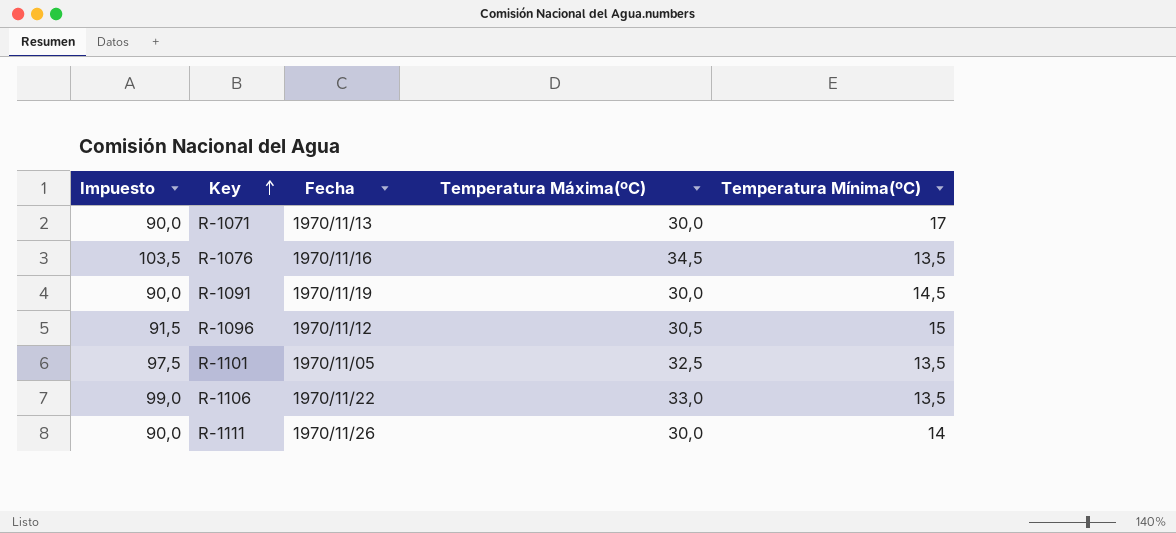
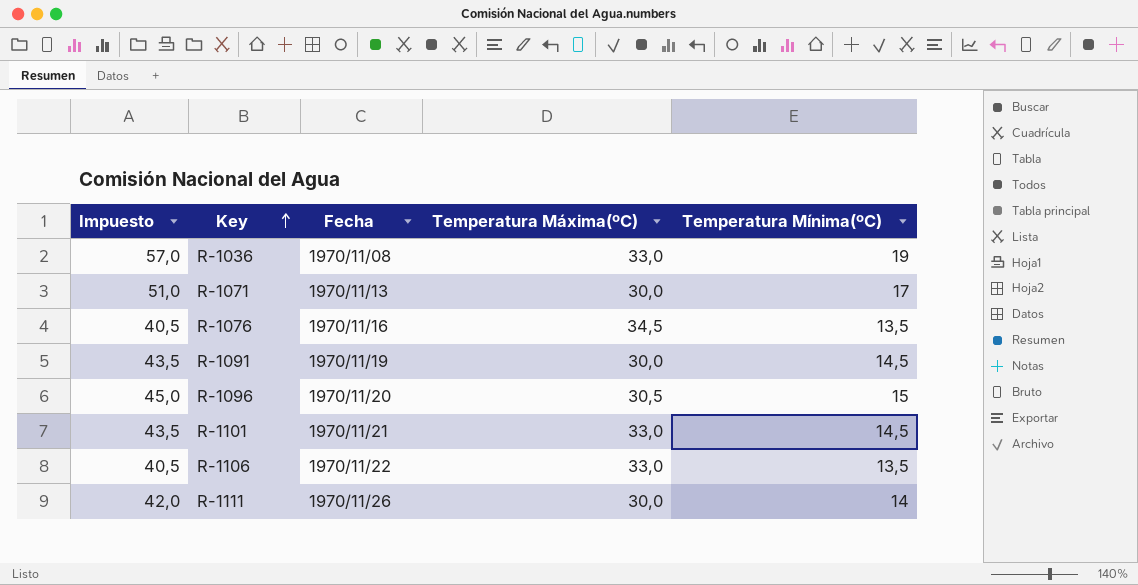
column Impuesto | formula: [Temperatura Máxima(ºC)] * 3 -> [Temperatura Mínima(ºC)] * 3
row R-1036: none -> 57,0 | 1970/11/08 | 33,0 | 19
R-1096 | Fecha: 1970/11/12 -> 1970/11/20
R-1101 | Fecha: 1970/11/05 -> 1970/11/21
R-1101 | Temperatura Máxima(ºC): 32,5 -> 33,0
R-1101 | Temperatura Mínima(ºC): 13,5 -> 14,5

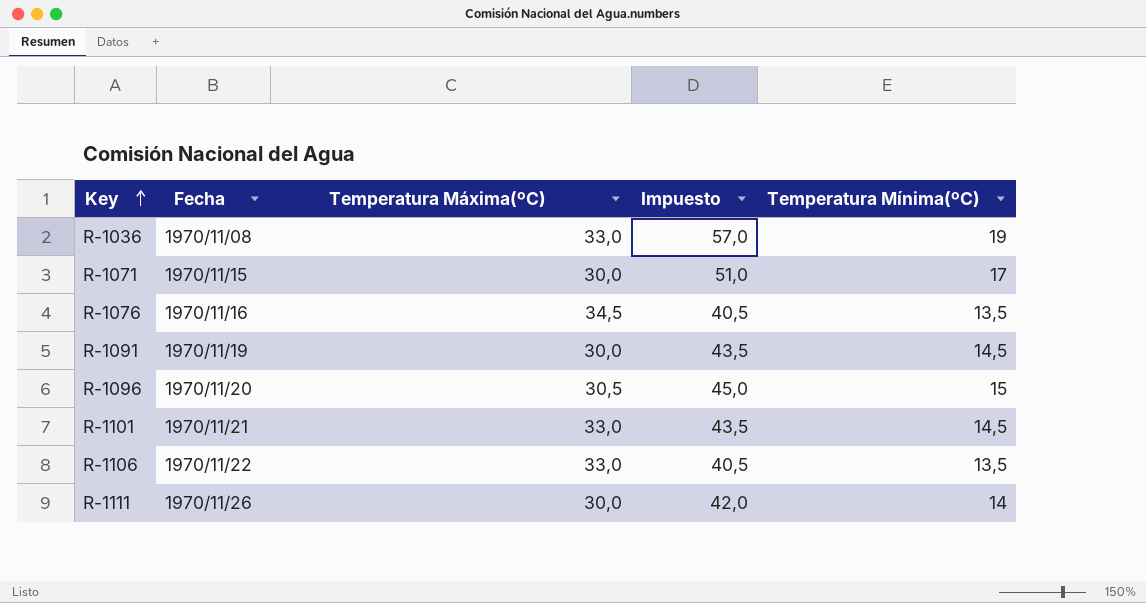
column Impuesto | position: 1 -> 4
R-1071 | Fecha: 1970/11/13 -> 1970/11/15

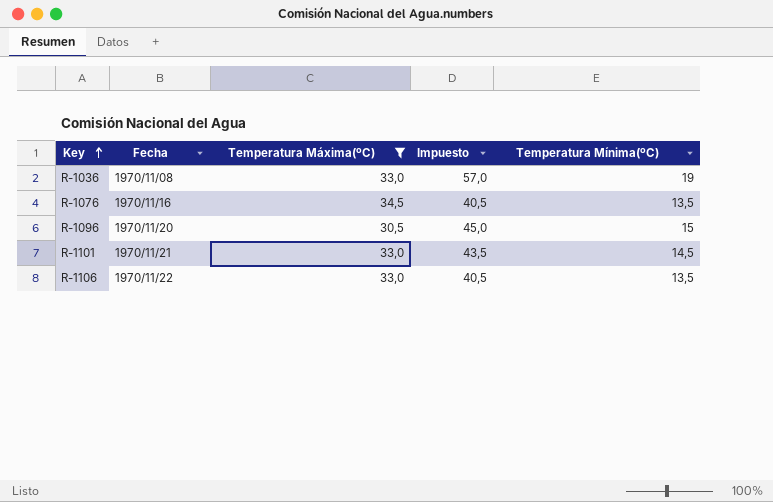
filter: none -> Temperatura Máxima(ºC) != 30,0

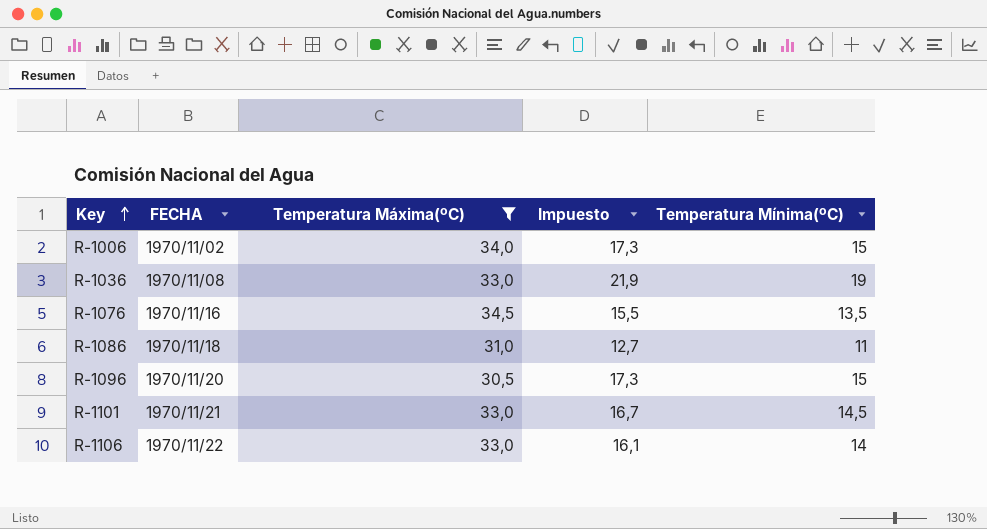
column name: Fecha -> FECHA
column Impuesto | formula: [Temperatura Mínima(ºC)] * 3 -> [Temperatura Mínima(ºC)] * 1,15
row R-1006: none -> 1970/11/02 | 34,0 | 17,3 | 15
row R-1086: none -> 1970/11/18 | 31,0 | 12,7 | 11
R-1106 | Temperatura Mínima(ºC): 13,5 -> 14

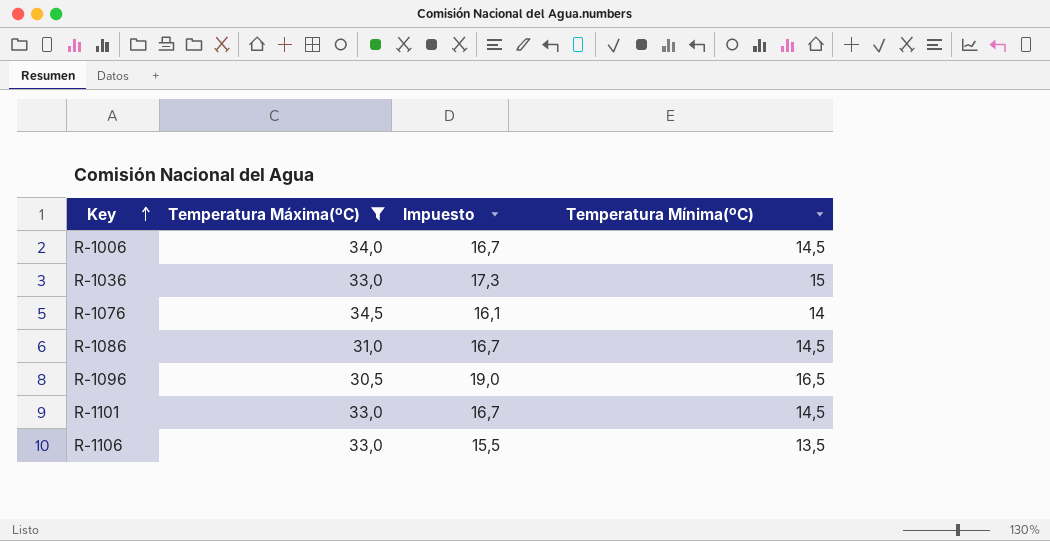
column FECHA | position: 2 -> none
R-1006 | Impuesto: 17,3 -> 16,7
R-1006 | Temperatura Mínima(ºC): 15 -> 14,5
R-1036 | Impuesto: 21,9 -> 17,3
R-1036 | Temperatura Mínima(ºC): 19 -> 15
R-1076 | Impuesto: 15,5 -> 16,1
R-1076 | Temperatura Mínima(ºC): 13,5 -> 14
R-1086 | Impuesto: 12,7 -> 16,7
R-1086 | Temperatura Mínima(ºC): 11 -> 14,5
R-1096 | Impuesto: 17,3 -> 19,0
R-1096 | Temperatura Mínima(ºC): 15 -> 16,5
R-1106 | Impuesto: 16,1 -> 15,5
R-1106 | Temperatura Mínima(ºC): 14 -> 13,5

